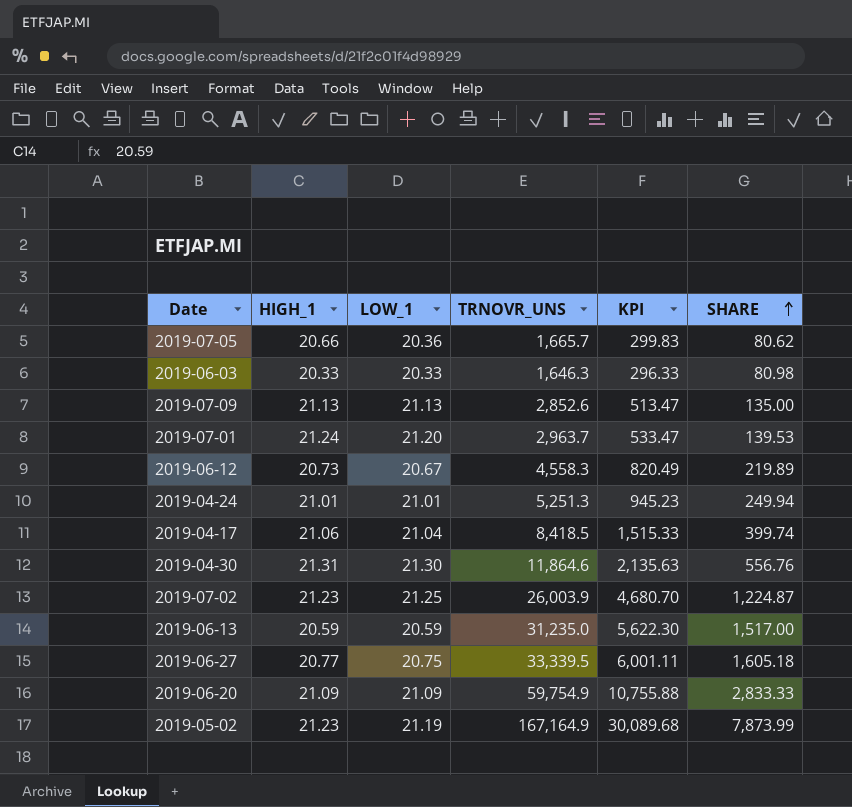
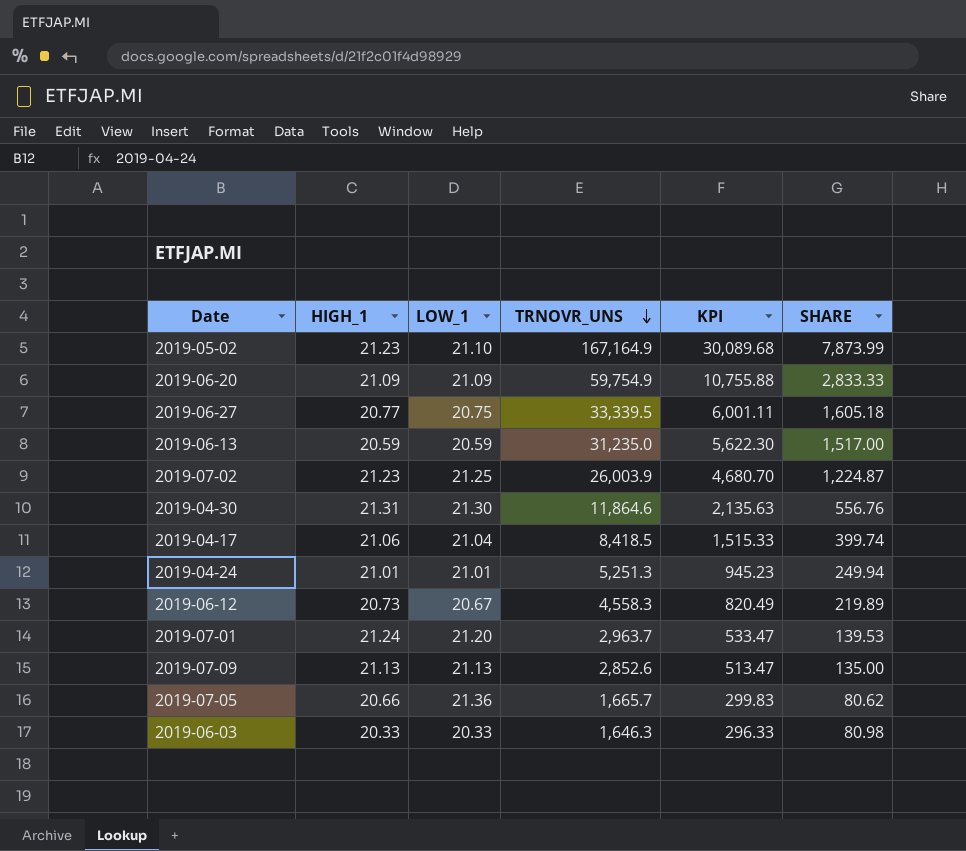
row order: SHARE ascending -> TRNOVR_UNS descending
2019-05-02 | LOW_1: 21.19 -> 21.10
2019-07-05 | LOW_1: 20.36 -> 21.36

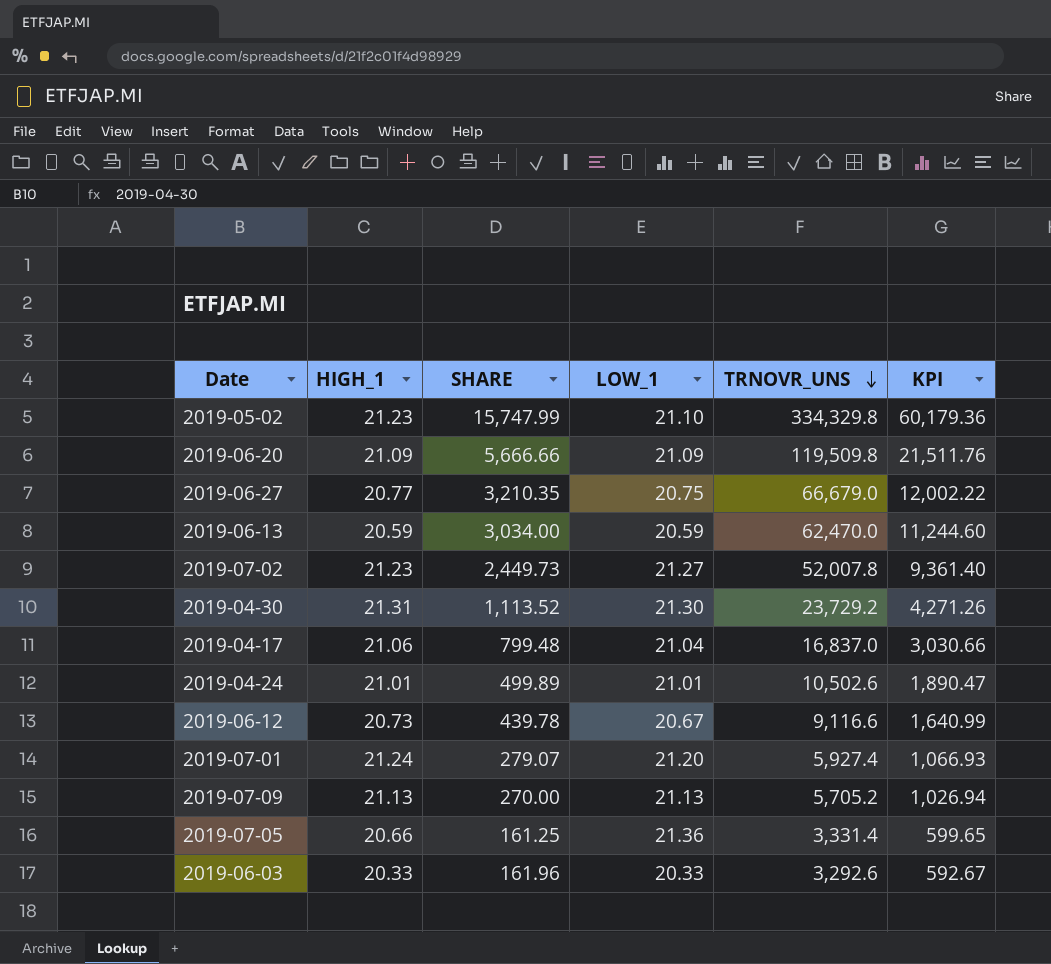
column SHARE | position: 6 -> 3
2019-05-02 | SHARE: 7,873.99 -> 15,747.99
2019-05-02 | TRNOVR_UNS: 167,164.9 -> 334,329.8
2019-05-02 | KPI: 30,089.68 -> 60,179.36
2019-06-20 | SHARE: 2,833.33 -> 5,666.66
2019-06-20 | TRNOVR_UNS: 59,754.9 -> 119,509.8
2019-06-20 | KPI: 10,755.88 -> 21,511.76
2019-06-27 | SHARE: 1,605.18 -> 3,210.35
2019-06-27 | TRNOVR_UNS: 33,339.5 -> 66,679.0
2019-06-27 | KPI: 6,001.11 -> 12,002.22
2019-06-13 | SHARE: 1,517.00 -> 3,034.00
2019-06-13 | TRNOVR_UNS: 31,235.0 -> 62,470.0
2019-06-13 | KPI: 5,622.30 -> 11,244.60
2019-07-02 | SHARE: 1,224.87 -> 2,449.73
2019-07-02 | LOW_1: 21.25 -> 21.27
2019-07-02 | TRNOVR_UNS: 26,003.9 -> 52,007.8
2019-07-02 | KPI: 4,680.70 -> 9,361.40
2019-04-30 | SHARE: 556.76 -> 1,113.52
2019-04-30 | TRNOVR_UNS: 11,864.6 -> 23,729.2
2019-04-30 | KPI: 2,135.63 -> 4,271.26
2019-04-17 | SHARE: 399.74 -> 799.48
2019-04-17 | TRNOVR_UNS: 8,418.5 -> 16,837.0
2019-04-17 | KPI: 1,515.33 -> 3,030.66
2019-04-24 | SHARE: 249.94 -> 499.89
2019-04-24 | TRNOVR_UNS: 5,251.3 -> 10,502.6
2019-04-24 | KPI: 945.23 -> 1,890.47
2019-06-12 | SHARE: 219.89 -> 439.78
2019-06-12 | TRNOVR_UNS: 4,558.3 -> 9,116.6
2019-06-12 | KPI: 820.49 -> 1,640.99
2019-07-01 | SHARE: 139.53 -> 279.07
2019-07-01 | TRNOVR_UNS: 2,963.7 -> 5,927.4
2019-07-01 | KPI: 533.47 -> 1,066.93
2019-07-09 | SHARE: 135.00 -> 270.00
2019-07-09 | TRNOVR_UNS: 2,852.6 -> 5,705.2
2019-07-09 | KPI: 513.47 -> 1,026.94
2019-07-05 | SHARE: 80.62 -> 161.25
2019-07-05 | TRNOVR_UNS: 1,665.7 -> 3,331.4
2019-07-05 | KPI: 299.83 -> 599.65
2019-06-03 | SHARE: 80.98 -> 161.96
2019-06-03 | TRNOVR_UNS: 1,646.3 -> 3,292.6
2019-06-03 | KPI: 296.33 -> 592.67

